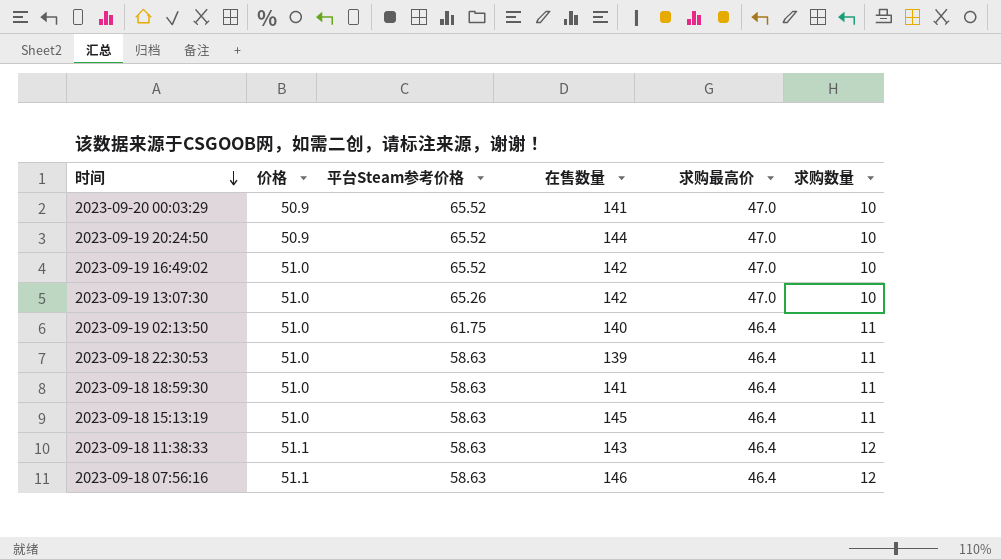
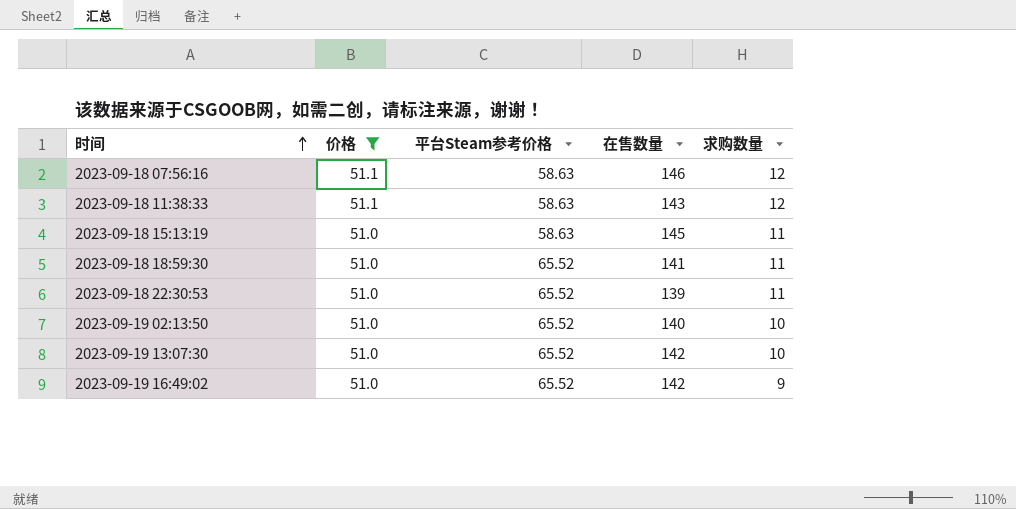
filter: none -> 价格 != 50.9
row order: 时间 descending -> 时间 ascending
column 求购最高价 | position: 5 -> none
2023-09-18 18:59:30 | 平台Steam参考价格: 58.63 -> 65.52
2023-09-18 22:30:53 | 平台Steam参考价格: 58.63 -> 65.52
2023-09-19 02:13:50 | 平台Steam参考价格: 61.75 -> 65.52
2023-09-19 02:13:50 | 求购数量: 11 -> 10
2023-09-19 13:07:30 | 平台Steam参考价格: 65.26 -> 65.52
2023-09-19 16:49:02 | 求购数量: 10 -> 9

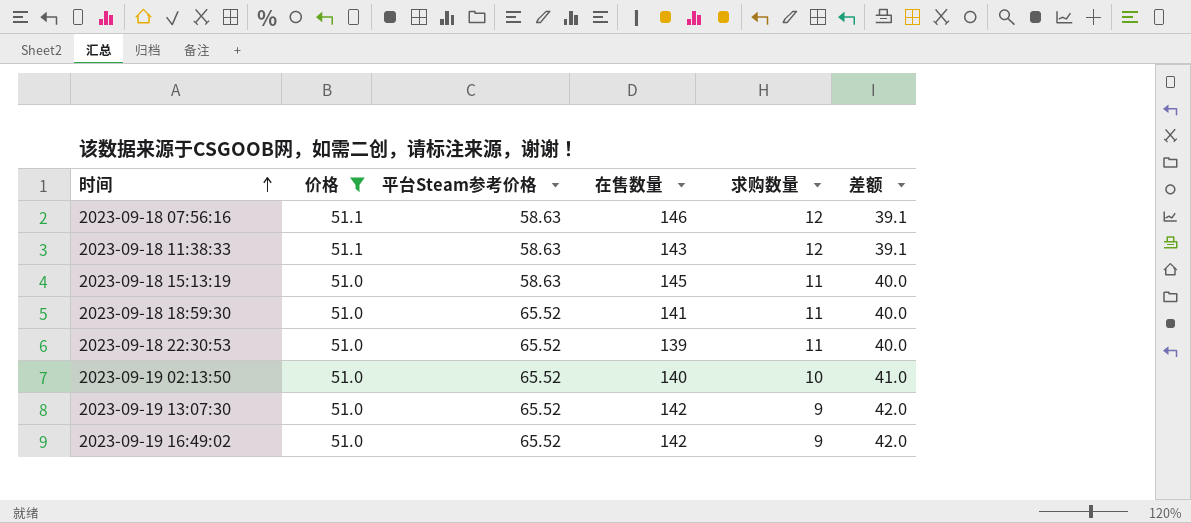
column 差额 | formula: none -> [价格] - [求购数量]
2023-09-19 13:07:30 | 求购数量: 10 -> 9

